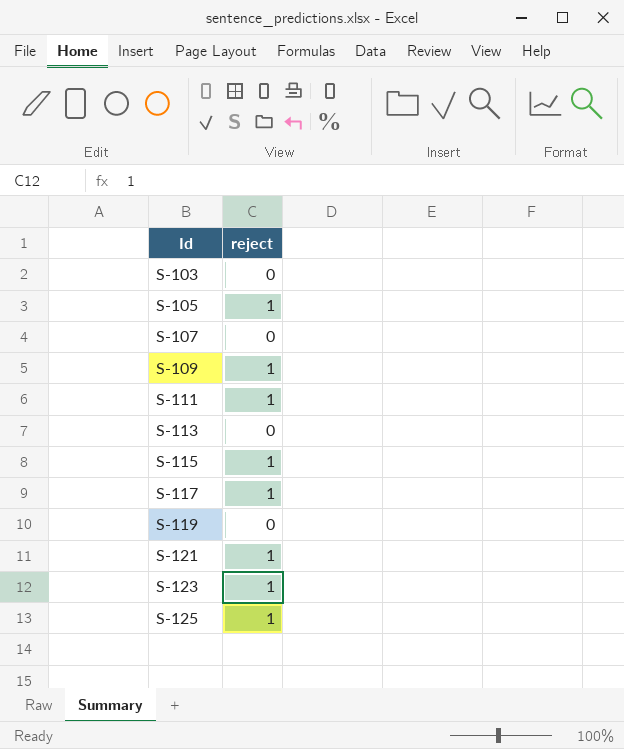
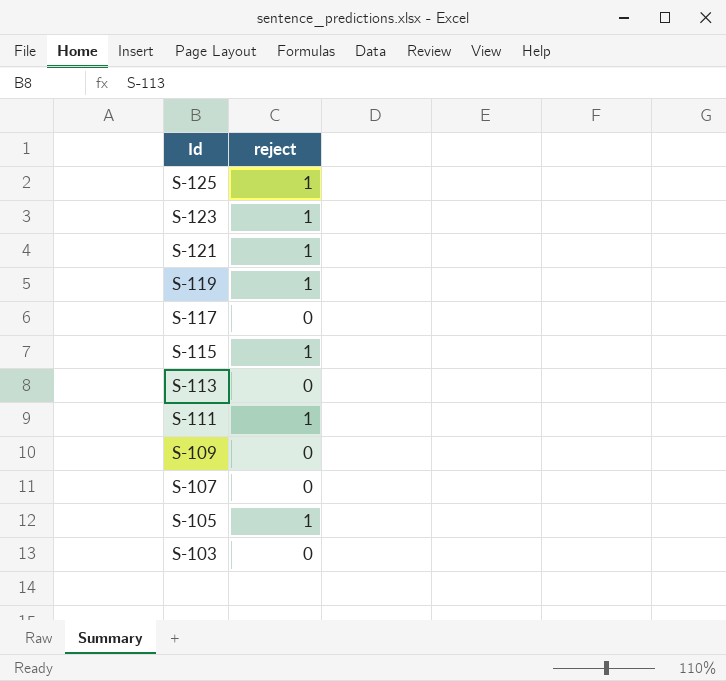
row order: Id ascending -> Id descending
S-119 | reject: 0 -> 1
S-117 | reject: 1 -> 0
S-109 | reject: 1 -> 0

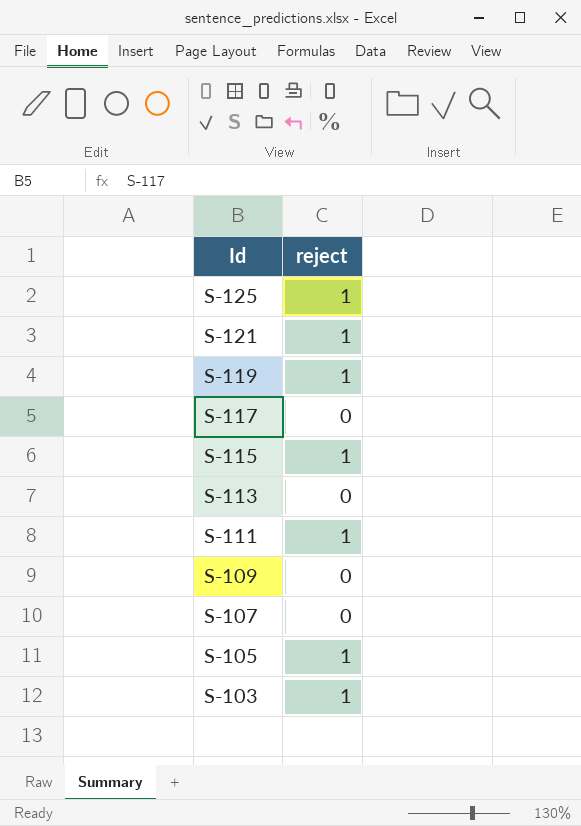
row S-123: 1 -> none
S-103 | reject: 0 -> 1

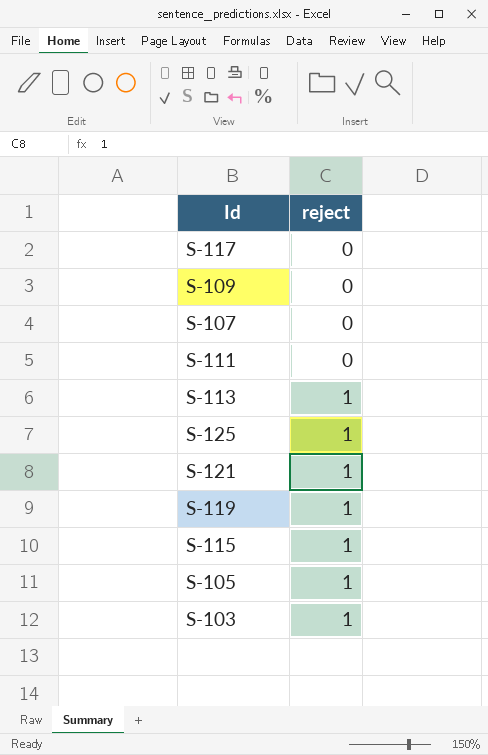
row order: Id descending -> reject ascending
S-111 | reject: 1 -> 0
S-113 | reject: 0 -> 1

